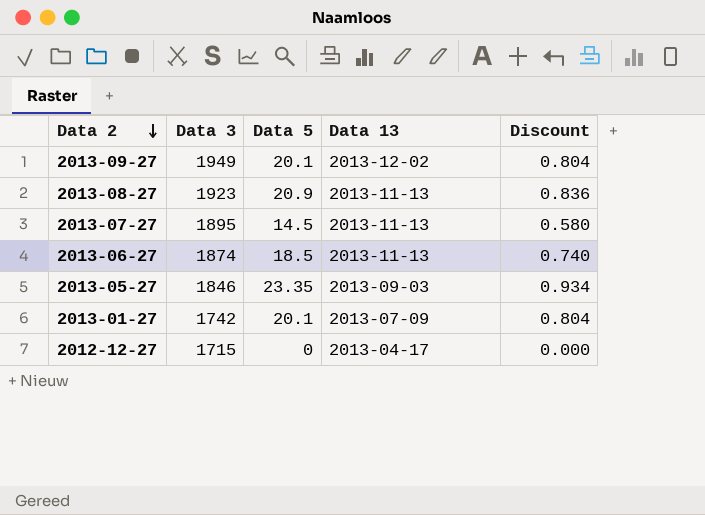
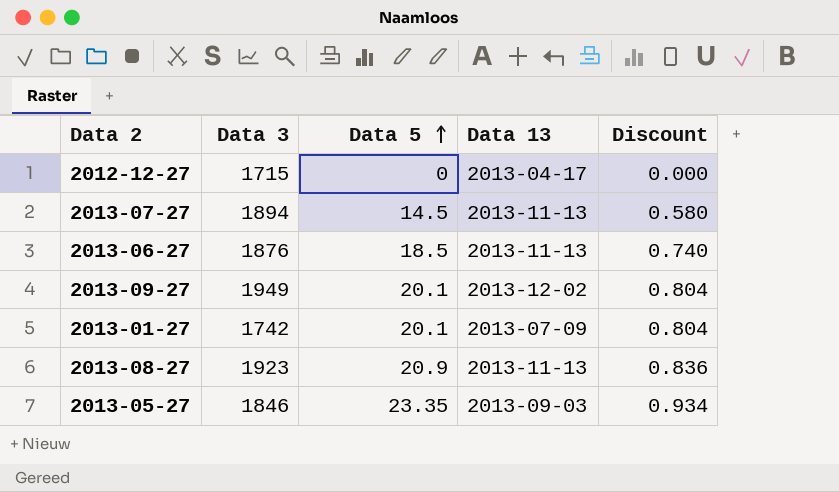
row order: Data 2 descending -> Data 5 ascending
2013-07-27 | Data 3: 1895 -> 1894
2013-06-27 | Data 3: 1874 -> 1876

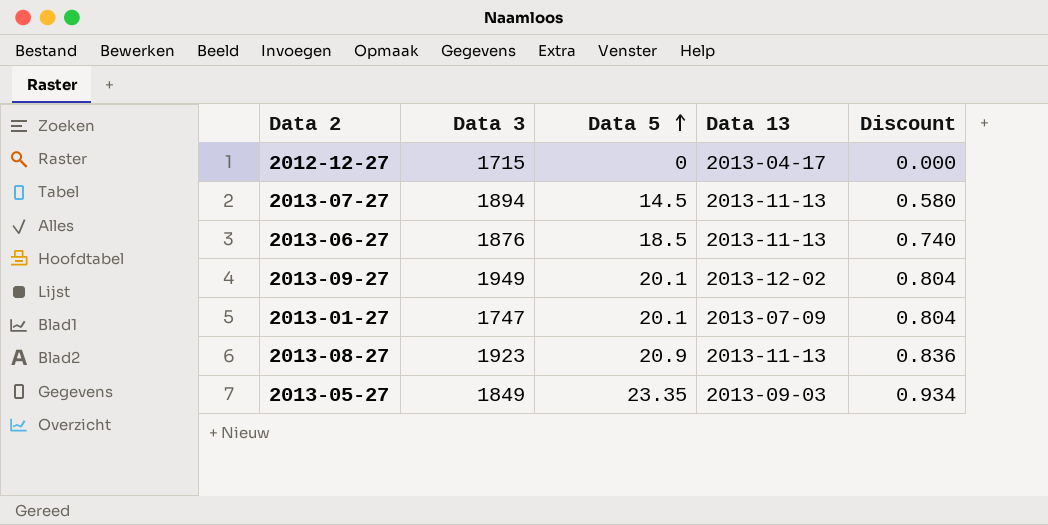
2013-01-27 | Data 3: 1742 -> 1747
2013-05-27 | Data 3: 1846 -> 1849

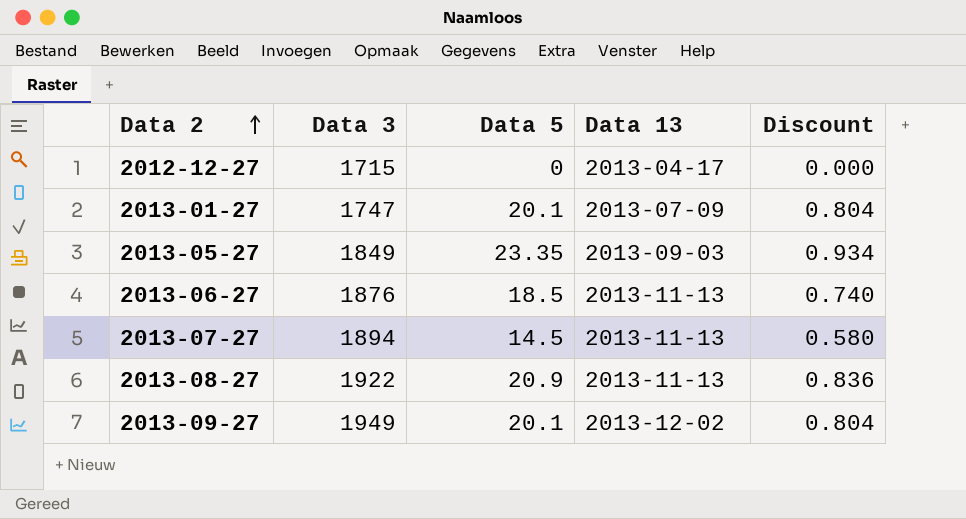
row order: Data 5 ascending -> Data 2 ascending
2013-08-27 | Data 3: 1923 -> 1922

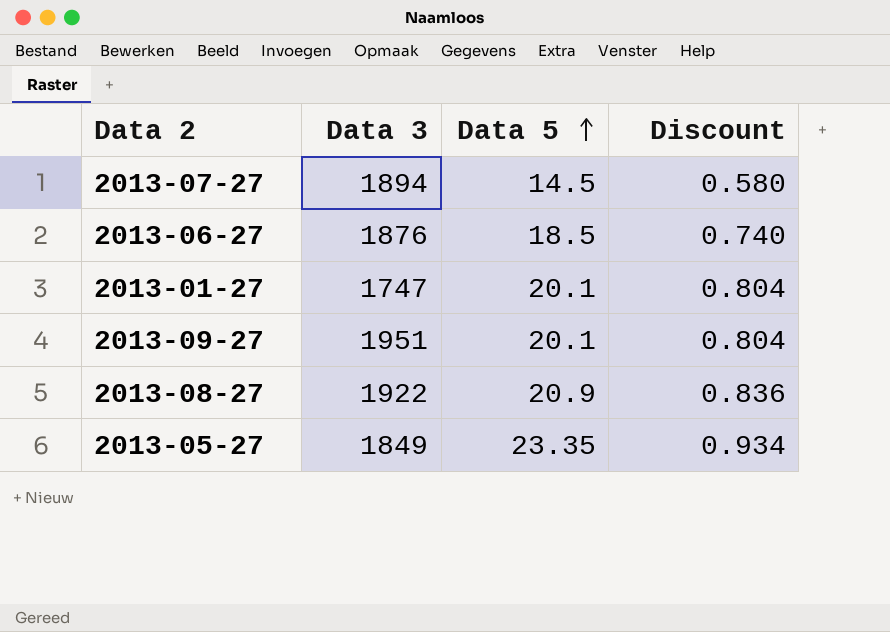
row order: Data 2 ascending -> Data 5 ascending
column Data 13 | position: 4 -> none
row 2012-12-27: 1715 | 0 | 2013-04-17 | 0.000 -> none
2013-09-27 | Data 3: 1949 -> 1951

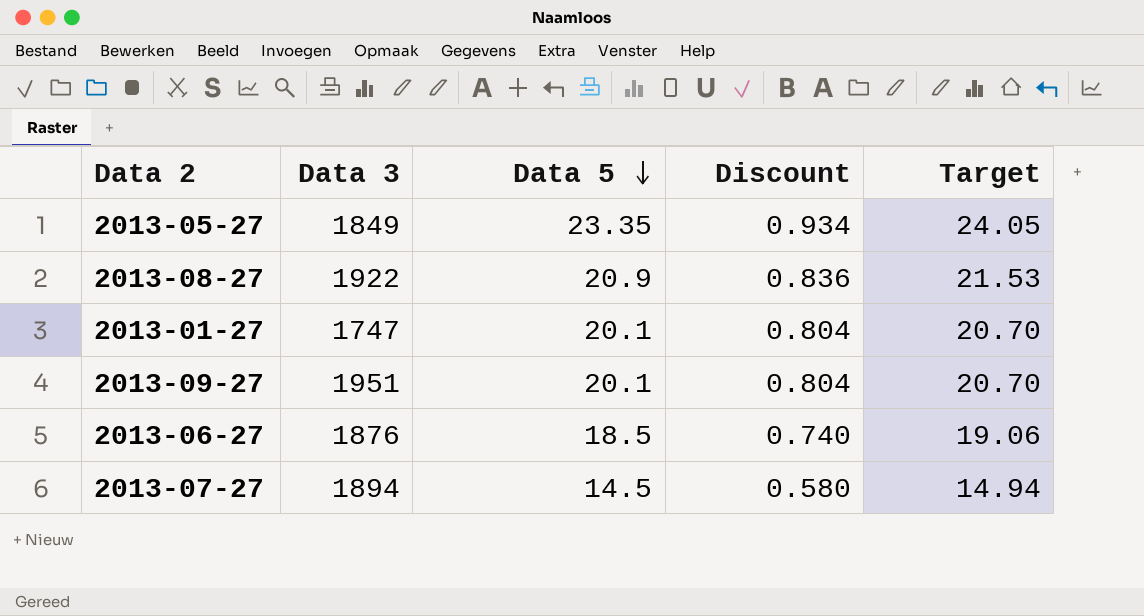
row order: Data 5 ascending -> Data 5 descending
column Target | formula: none -> [Data 5] * 1.03

